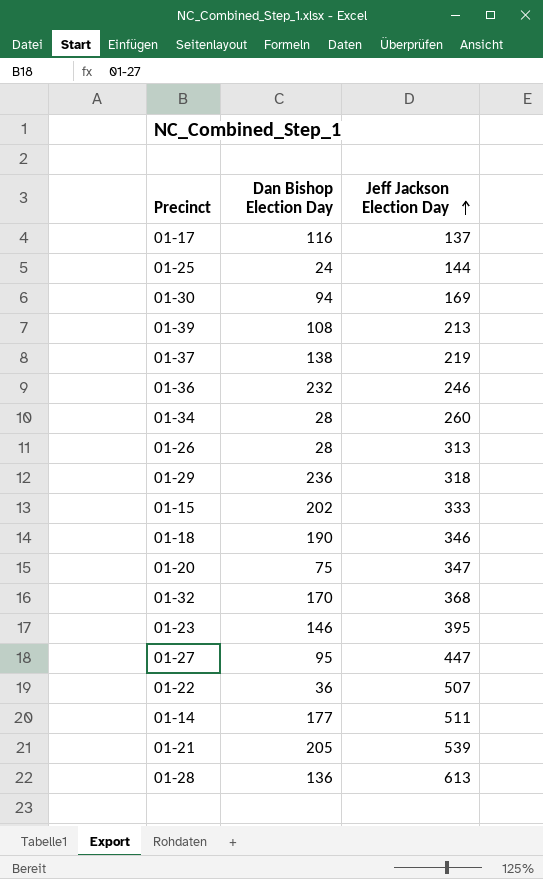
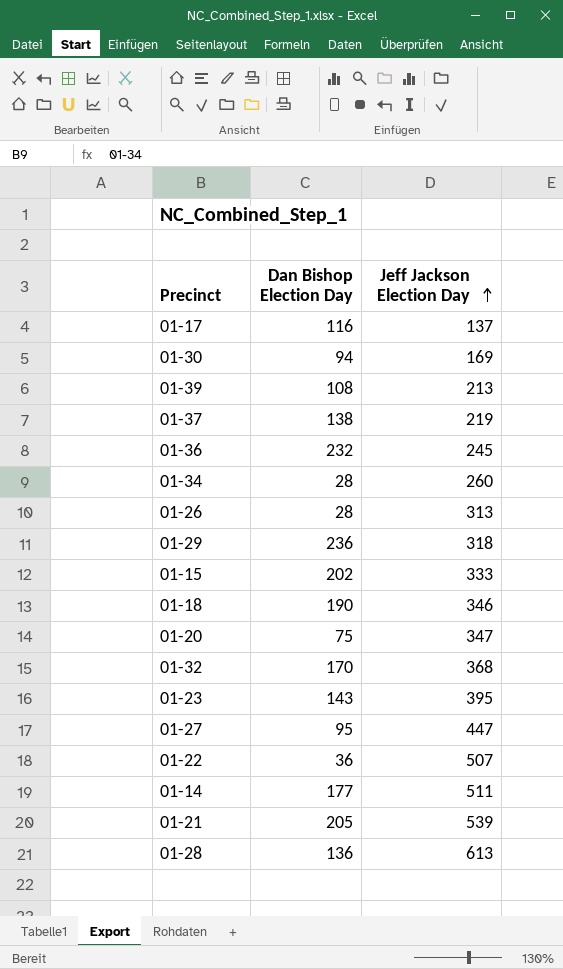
row 01-25: 24 | 144 -> none
01-36 | Jeff Jackson Election Day: 246 -> 245
01-23 | Dan Bishop Election Day: 146 -> 143

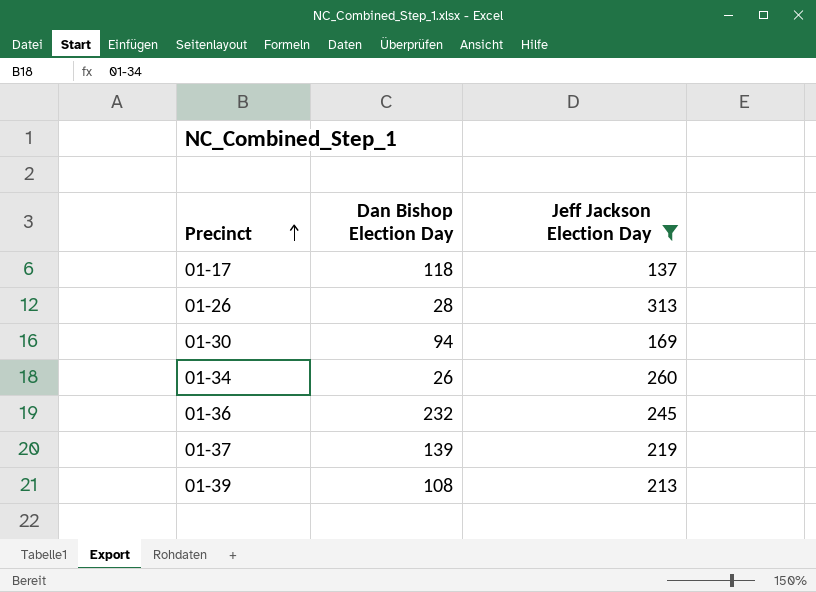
filter: none -> Jeff Jackson Election Day <= 313
row order: Jeff Jackson Election Day ascending -> Precinct ascending
01-17 | Dan Bishop Election Day: 116 -> 118
01-34 | Dan Bishop Election Day: 28 -> 26
01-37 | Dan Bishop Election Day: 138 -> 139

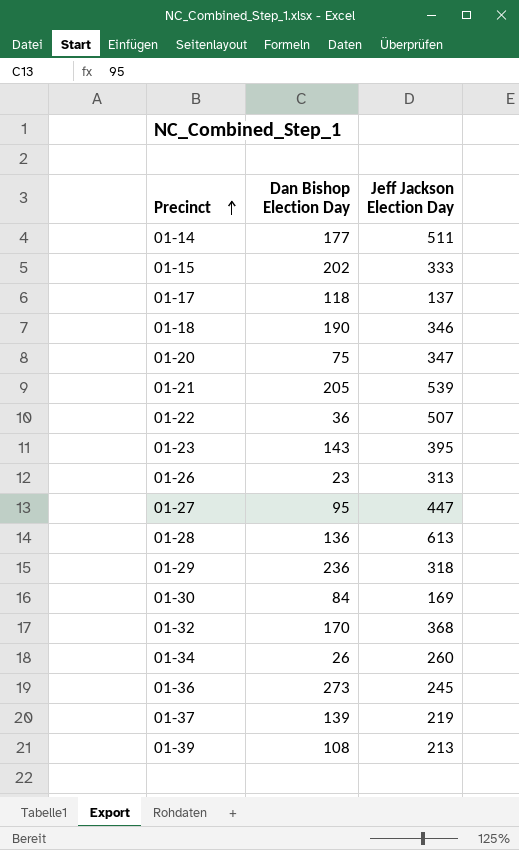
filter: Jeff Jackson Election Day <= 313 -> none
01-26 | Dan Bishop Election Day: 28 -> 23
01-30 | Dan Bishop Election Day: 94 -> 84
01-36 | Dan Bishop Election Day: 232 -> 273

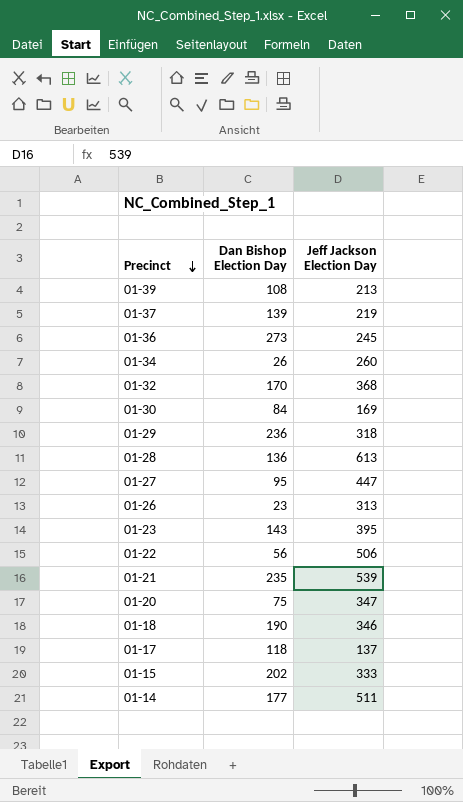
row order: Precinct ascending -> Precinct descending
01-22 | Dan Bishop Election Day: 36 -> 56
01-22 | Jeff Jackson Election Day: 507 -> 506
01-21 | Dan Bishop Election Day: 205 -> 235

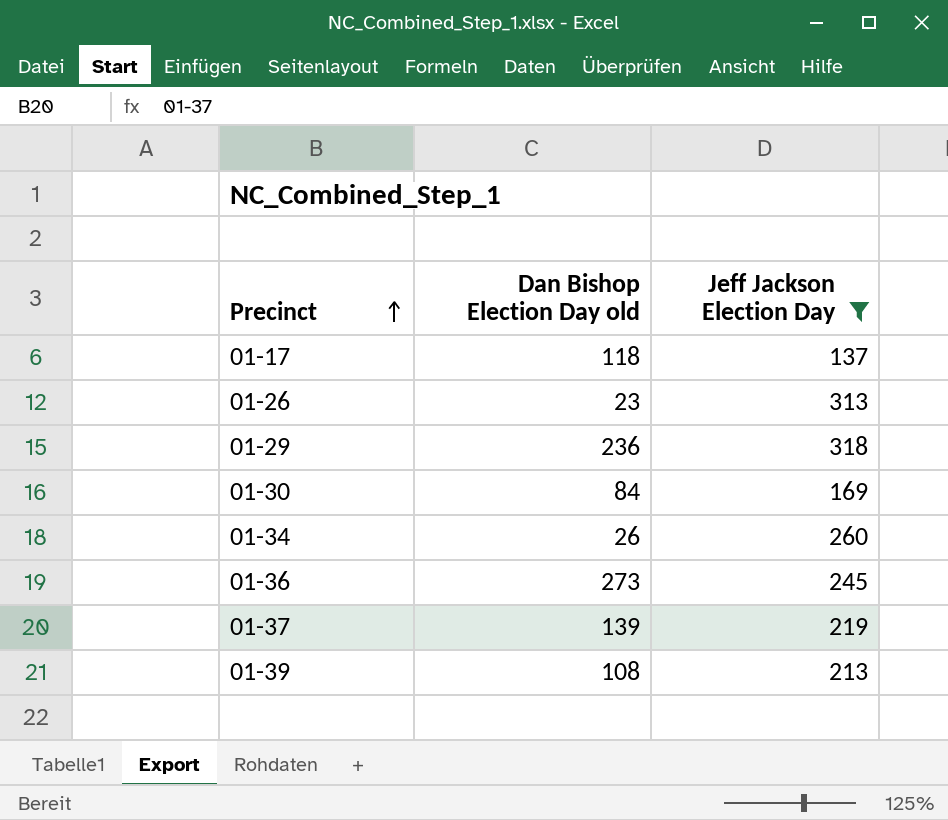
filter: none -> Jeff Jackson Election Day <= 318
row order: Precinct descending -> Precinct ascending
column name: Dan Bishop Election Day -> Dan Bishop Election Day old

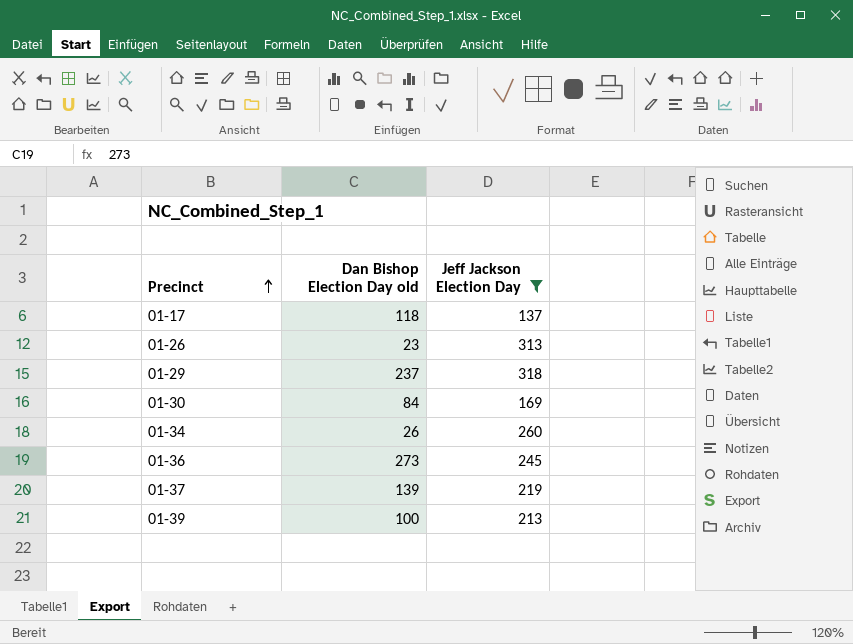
01-29 | Dan Bishop Election Day old: 236 -> 237
01-39 | Dan Bishop Election Day old: 108 -> 100

